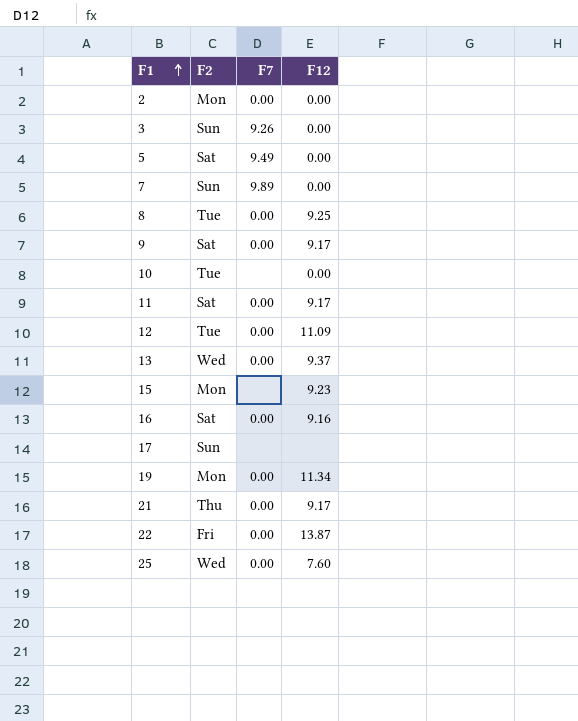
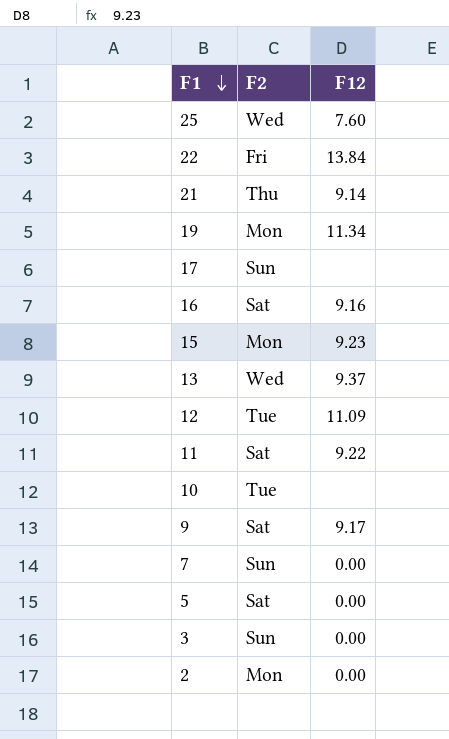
row order: F1 ascending -> F1 descending
column F7 | position: 3 -> none
row 8: Tue | 0.00 | 9.25 -> none
22 | F12: 13.87 -> 13.84
21 | F12: 9.17 -> 9.14
11 | F12: 9.17 -> 9.22
10 | F12: 0.00 -> none

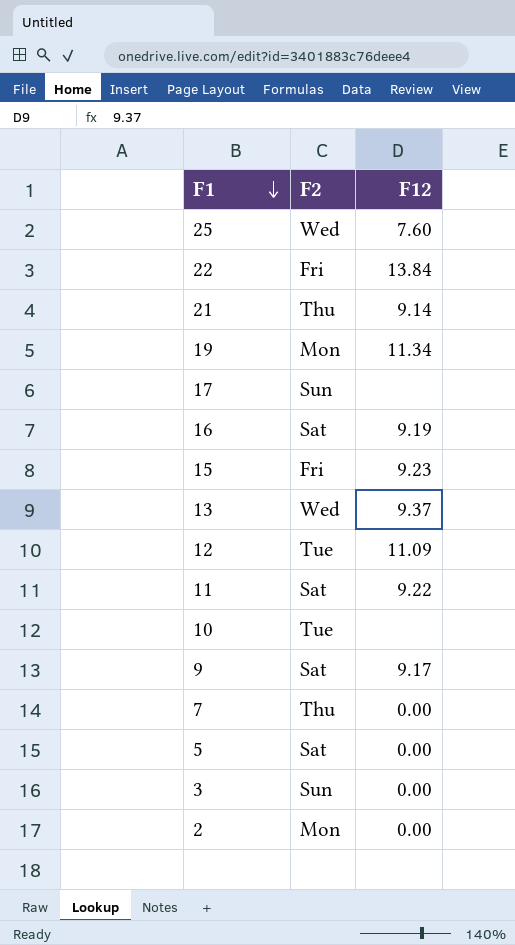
16 | F12: 9.16 -> 9.19
15 | F2: Mon -> Fri
7 | F2: Sun -> Thu

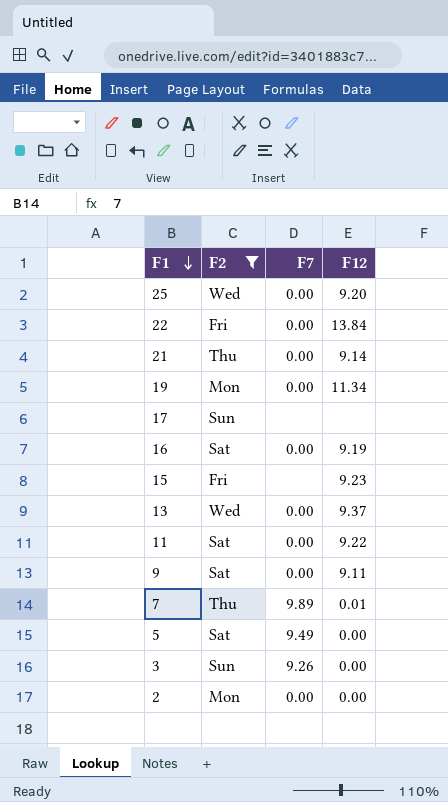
filter: none -> F2 != Tue
column F7 | position: none -> 3
25 | F12: 7.60 -> 9.20
9 | F12: 9.17 -> 9.11
7 | F12: 0.00 -> 0.01

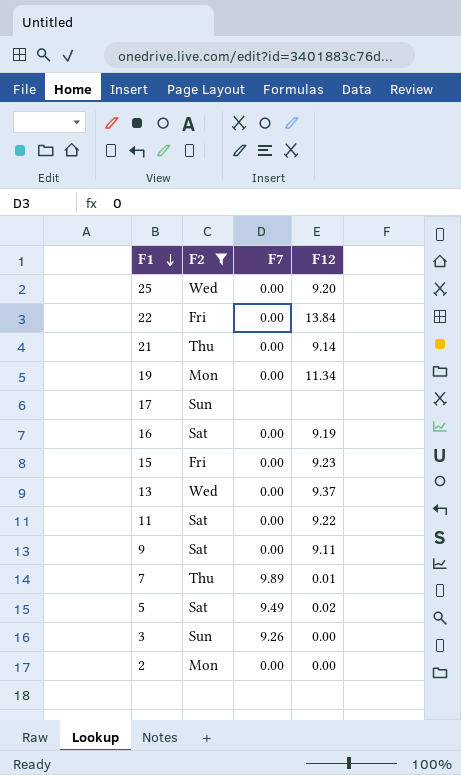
15 | F7: none -> 0.00
5 | F12: 0.00 -> 0.02

